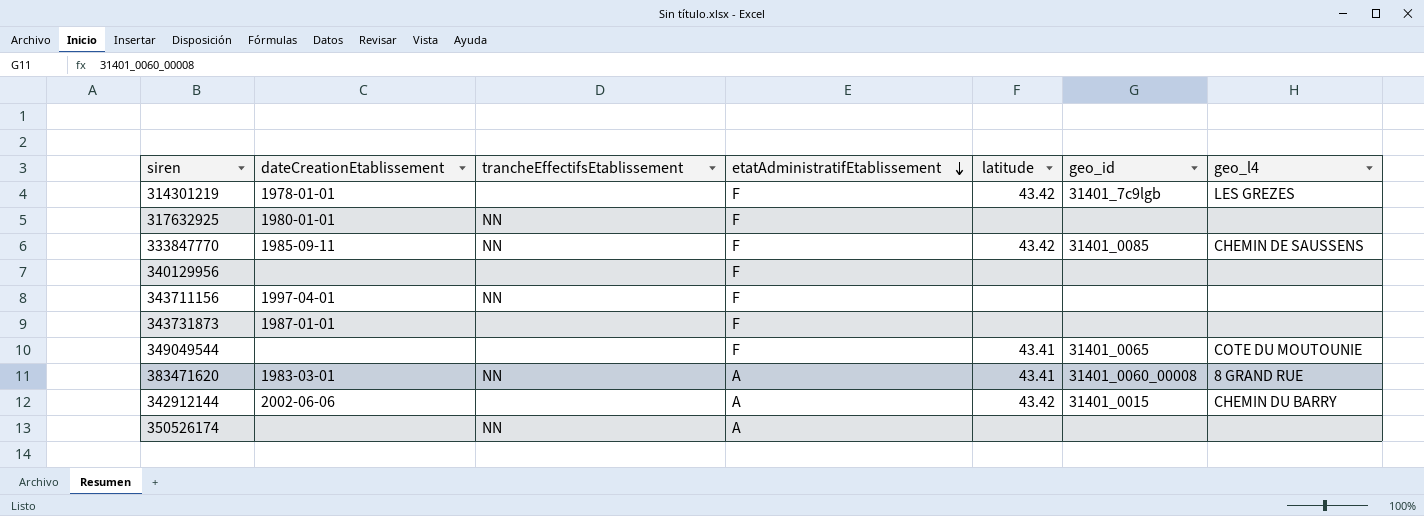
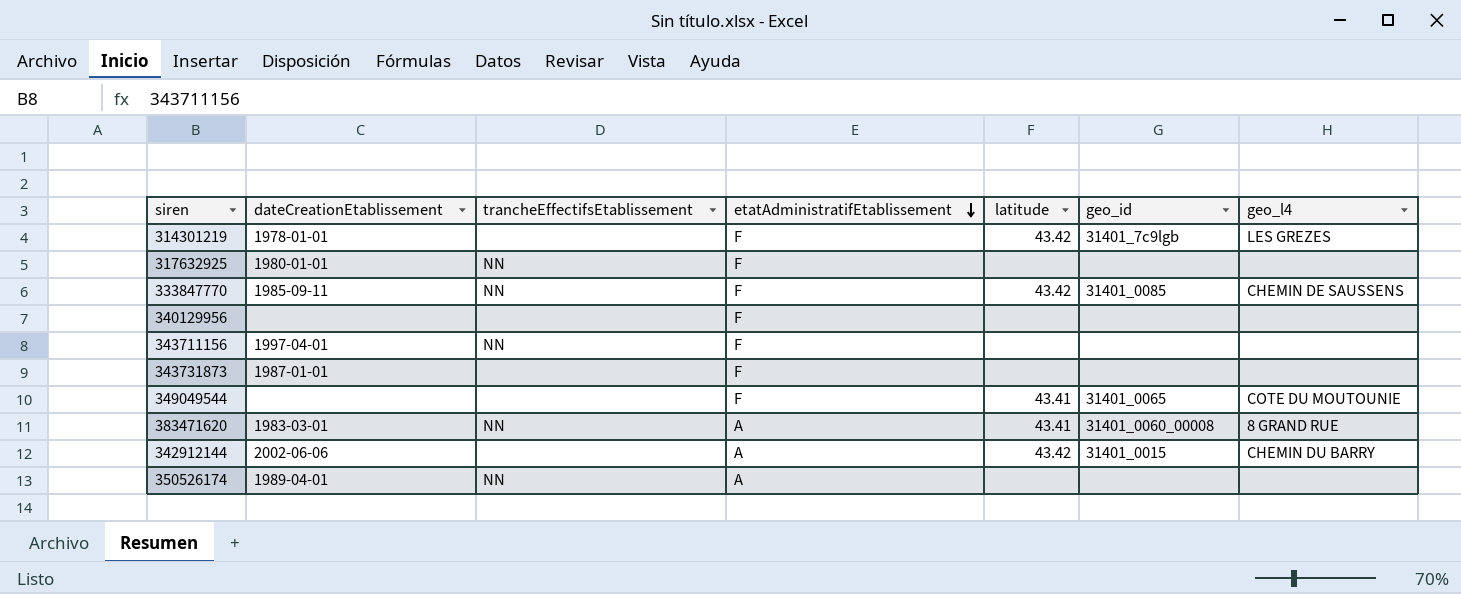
350526174 | dateCreationEtablissement: none -> 1989-04-01

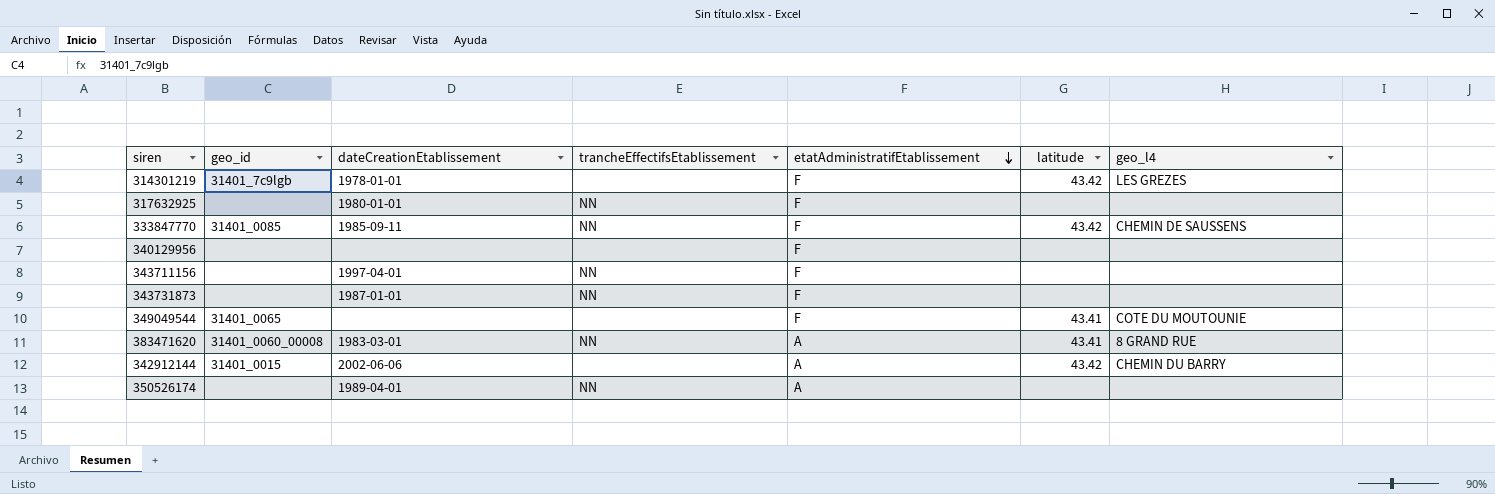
column geo_id | position: 6 -> 2
343731873 | trancheEffectifsEtablissement: none -> NN

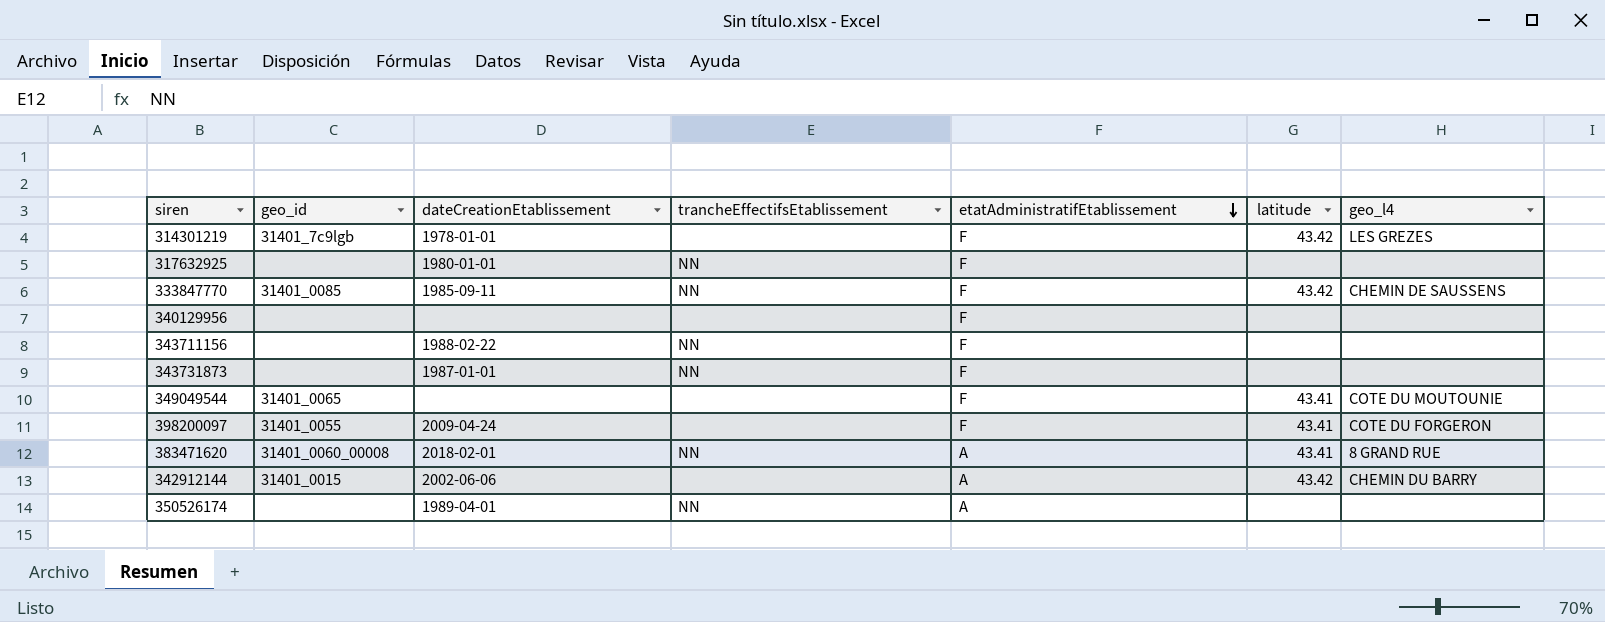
343711156 | dateCreationEtablissement: 1997-04-01 -> 1988-02-22
row 398200097: none -> 31401_0055 | 2009-04-24 | none | F | 43.41 | COTE DU FORGERON
383471620 | dateCreationEtablissement: 1983-03-01 -> 2018-02-01

